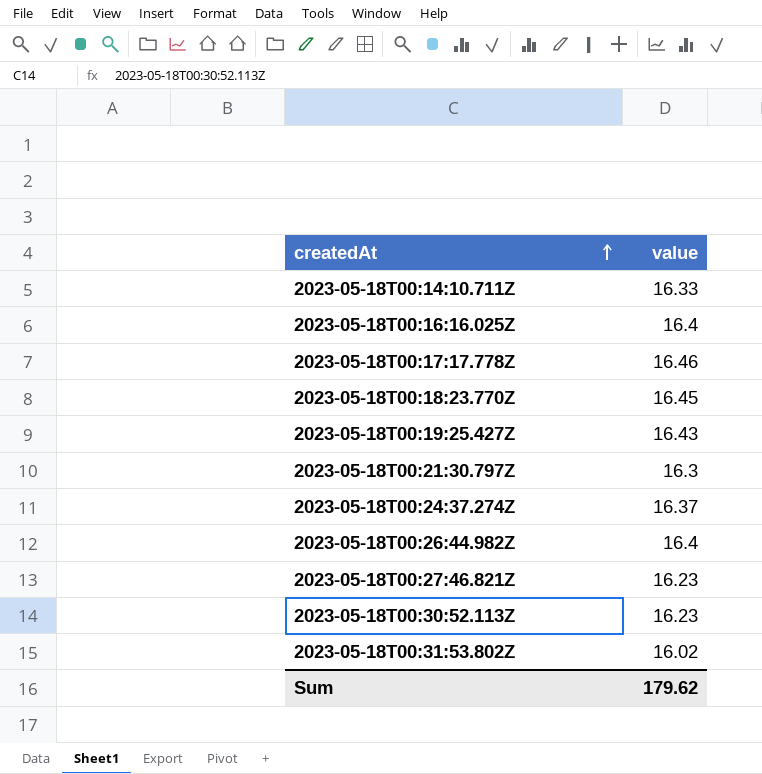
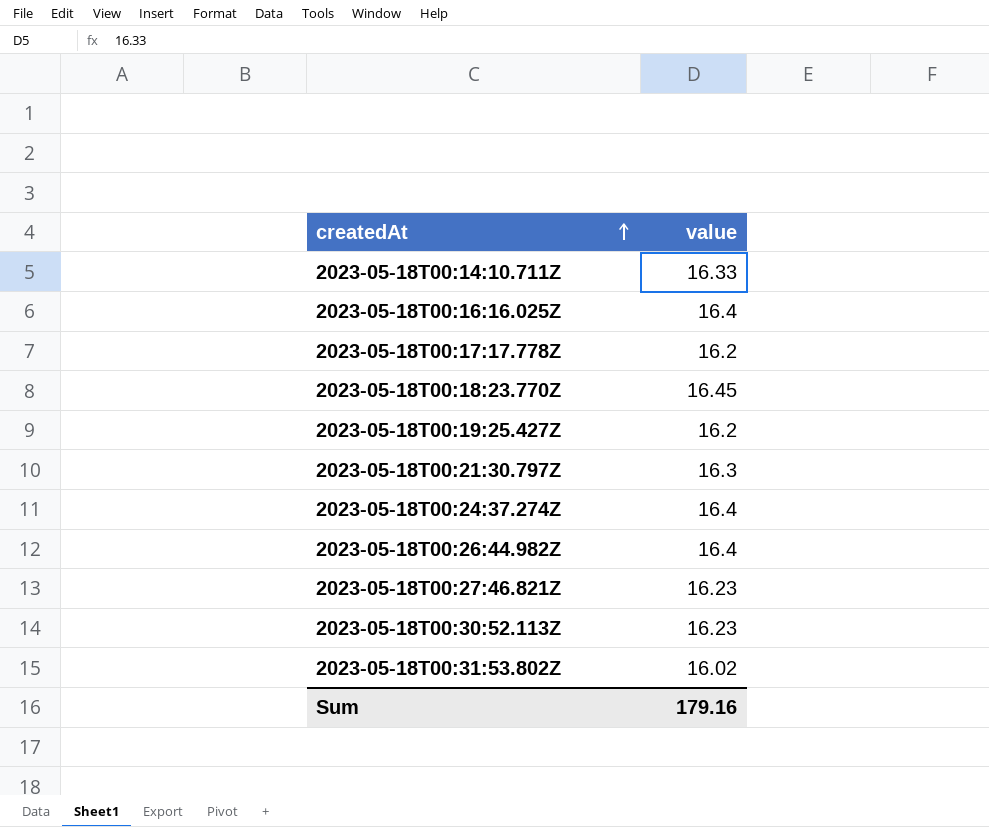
2023-05-18T00:17:17.778Z | value: 16.46 -> 16.2
2023-05-18T00:19:25.427Z | value: 16.43 -> 16.2
2023-05-18T00:24:37.274Z | value: 16.37 -> 16.4
Sum | value: 179.62 -> 179.16

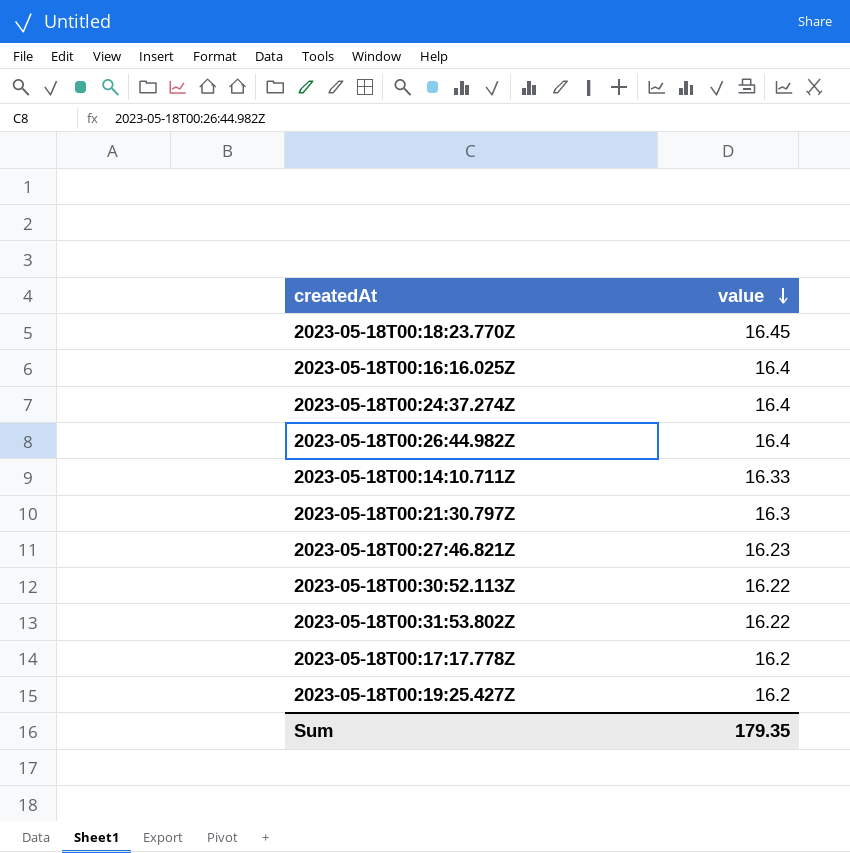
row order: createdAt ascending -> value descending
2023-05-18T00:30:52.113Z | value: 16.23 -> 16.22
2023-05-18T00:31:53.802Z | value: 16.02 -> 16.22
Sum | value: 179.16 -> 179.35

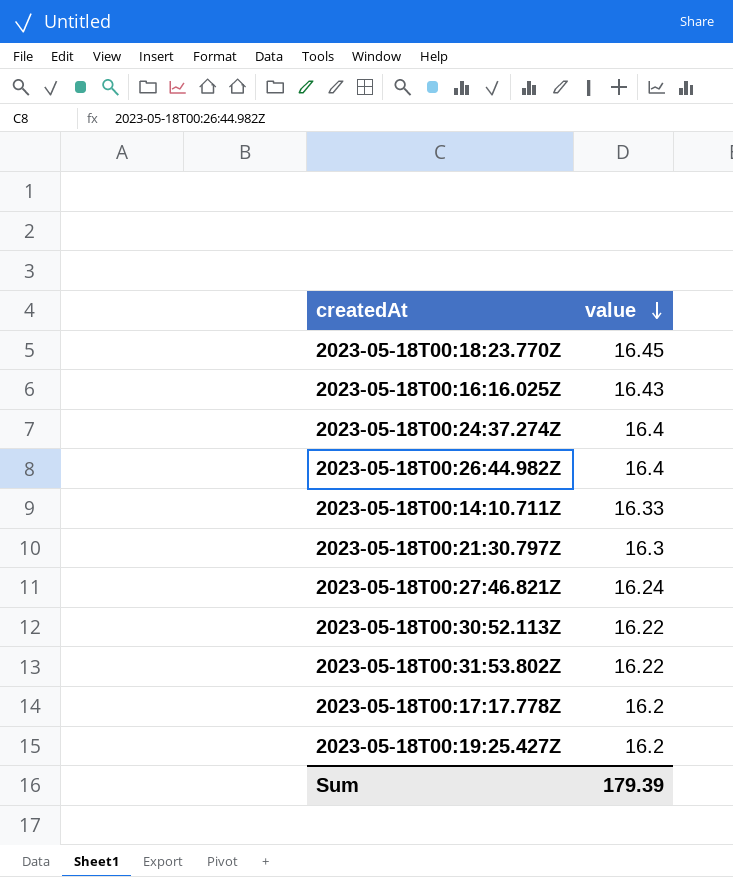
2023-05-18T00:16:16.025Z | value: 16.4 -> 16.43
2023-05-18T00:27:46.821Z | value: 16.23 -> 16.24
Sum | value: 179.35 -> 179.39

